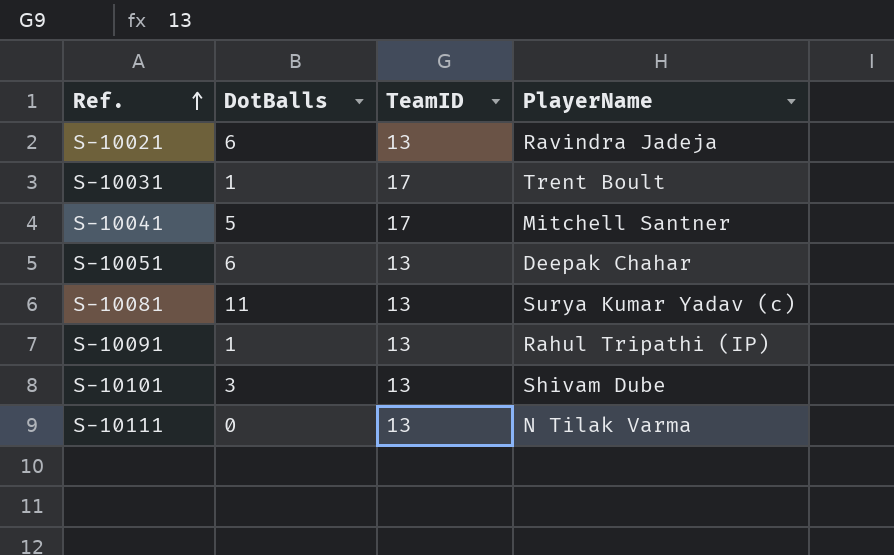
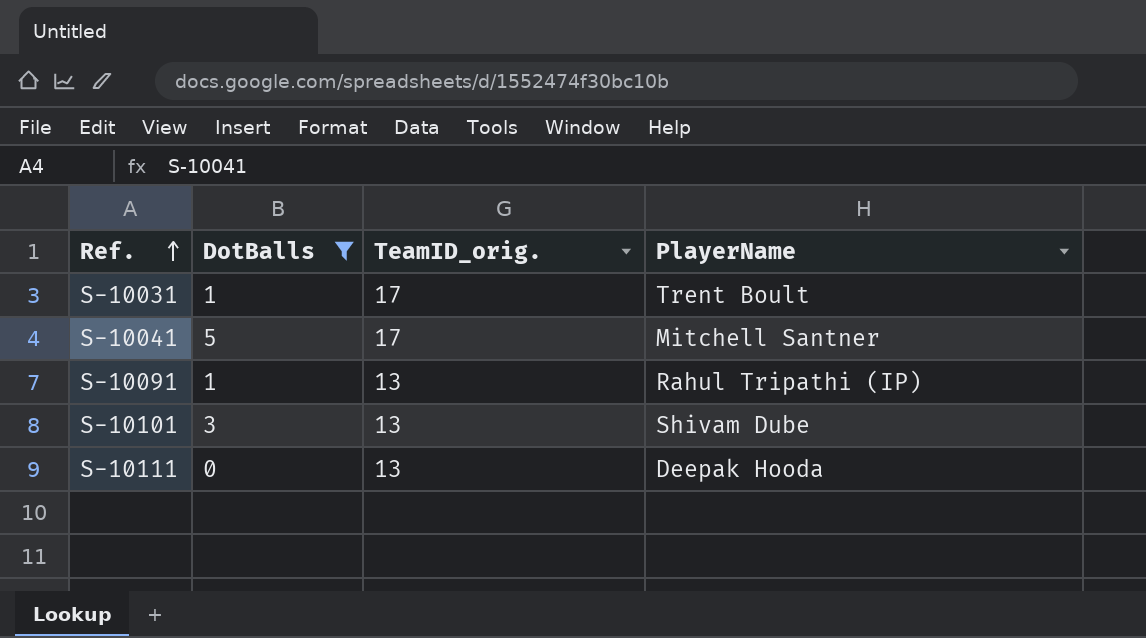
filter: none -> DotBalls <= 5
column name: TeamID -> TeamID_orig.
S-10111 | PlayerName: N Tilak Varma -> Deepak Hooda

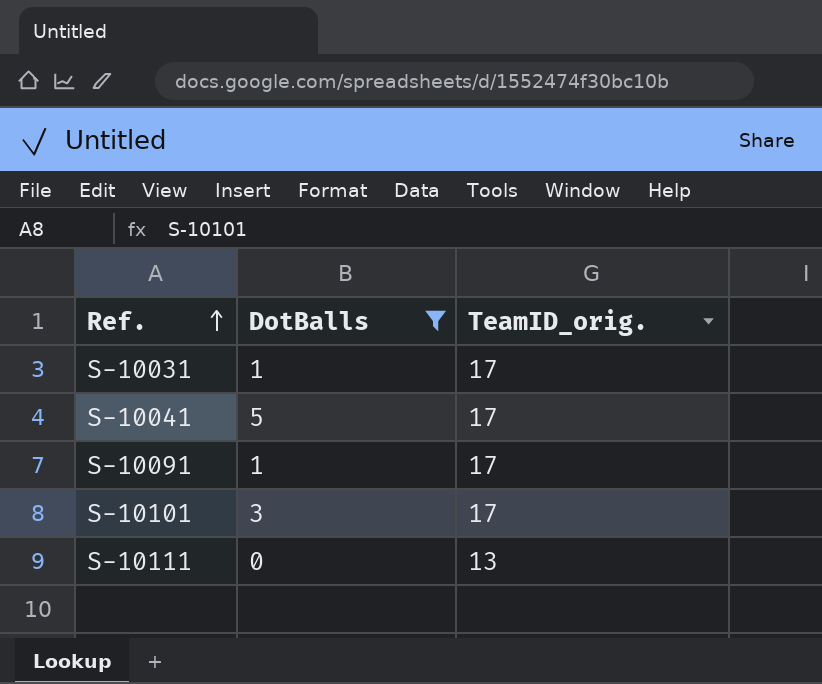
column PlayerName | position: 4 -> none
S-10091 | TeamID_orig.: 13 -> 17
S-10101 | TeamID_orig.: 13 -> 17

